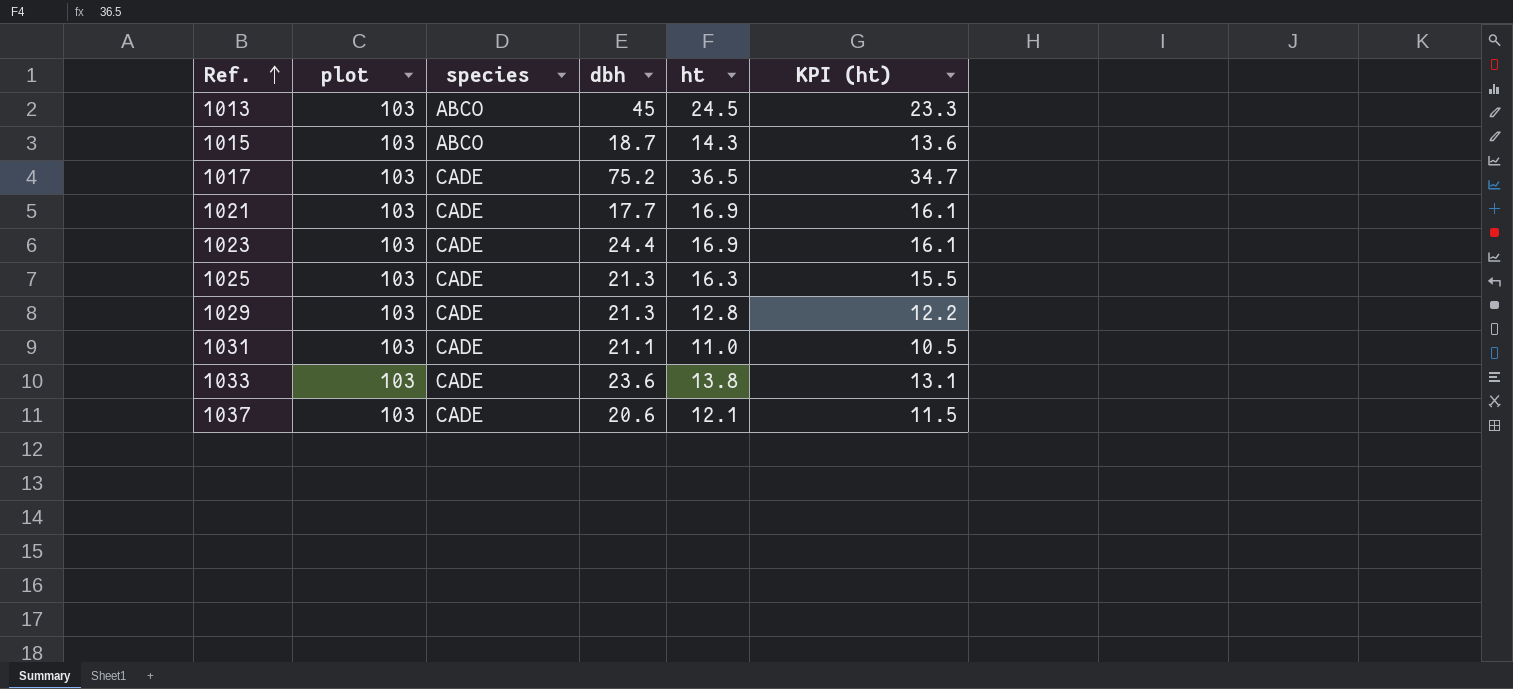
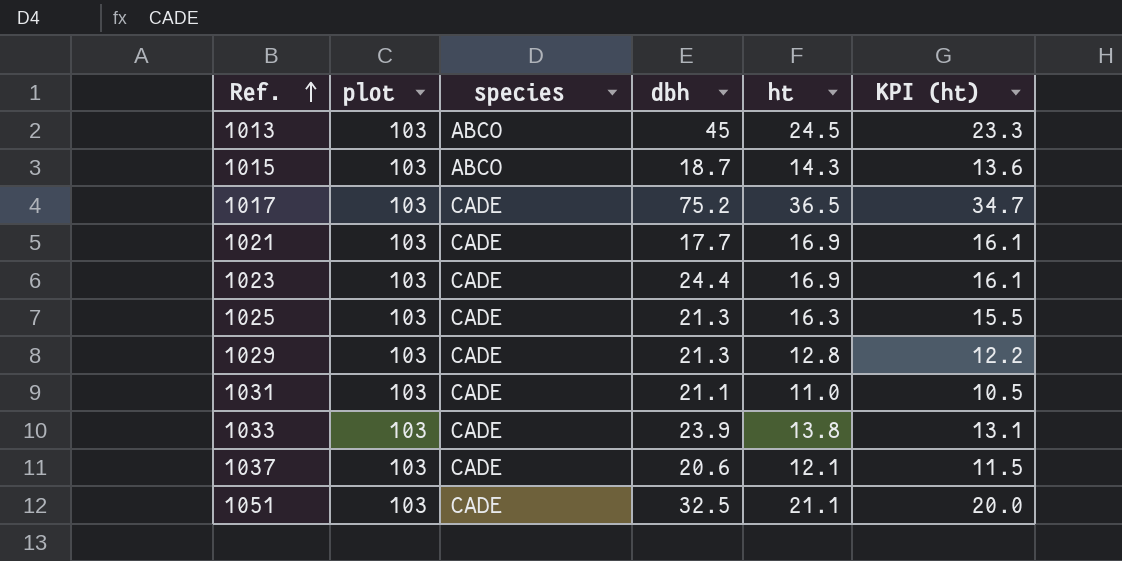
1033 | dbh: 23.6 -> 23.9
row 1051: none -> 103 | CADE | 32.5 | 21.1 | 20.0

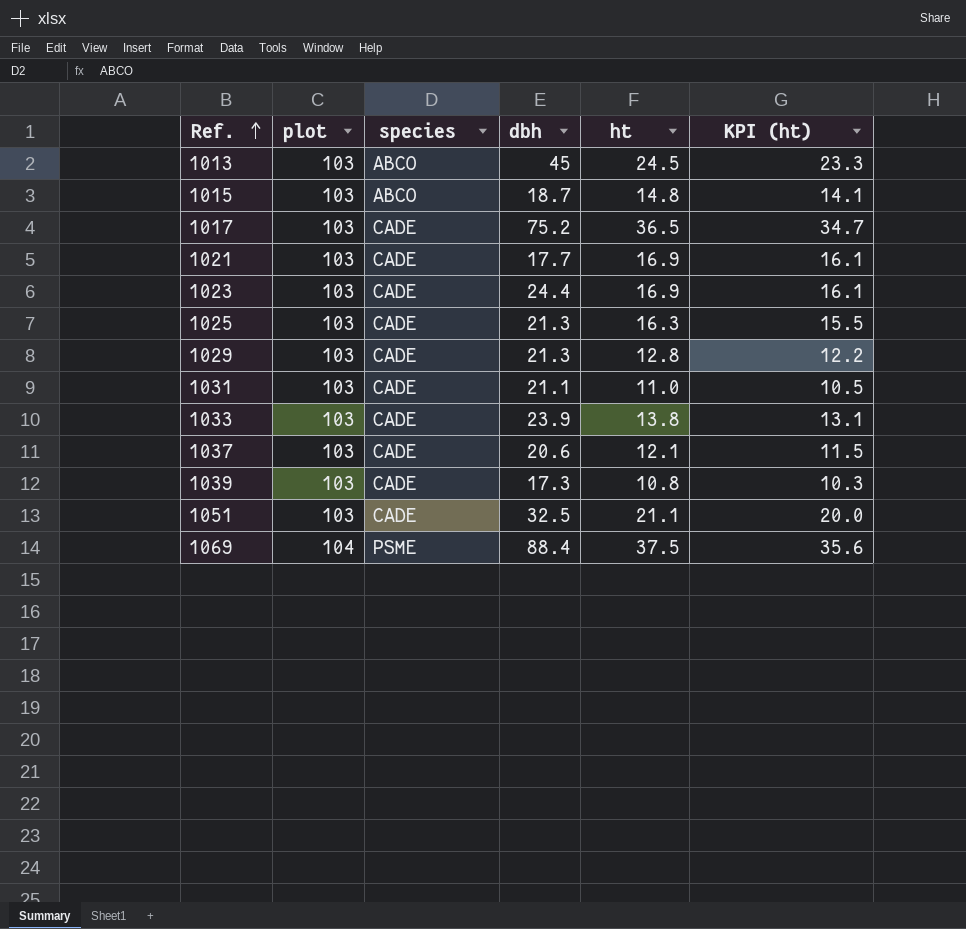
1015 | ht: 14.3 -> 14.8
1015 | KPI (ht): 13.6 -> 14.1
row 1039: none -> 103 | CADE | 17.3 | 10.8 | 10.3
row 1069: none -> 104 | PSME | 88.4 | 37.5 | 35.6

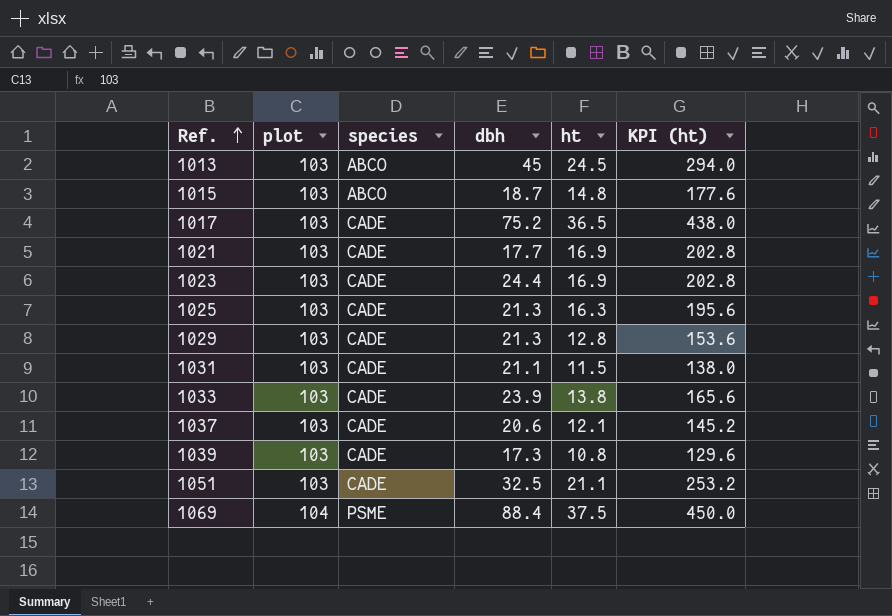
column KPI (ht) | formula: [ht] * 0.95 -> [ht] * 12
1031 | ht: 11.0 -> 11.5

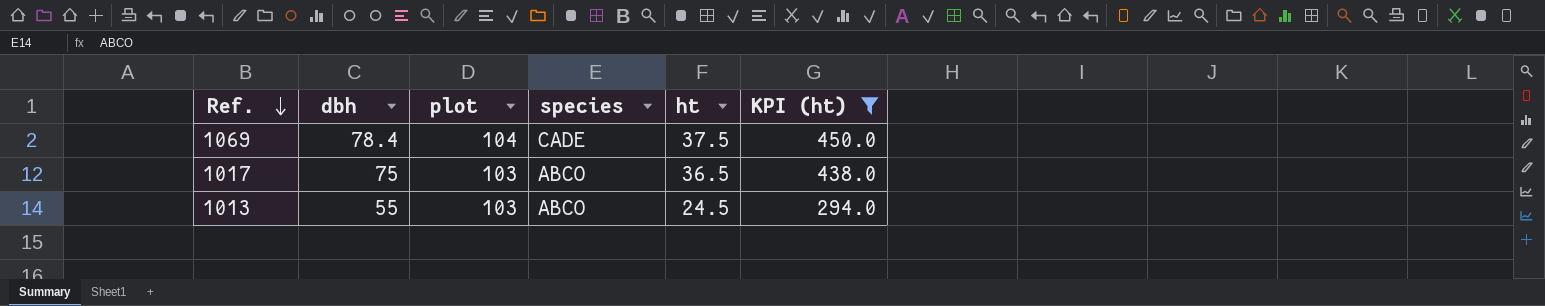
filter: none -> KPI (ht) >= 294.0
row order: Ref. ascending -> Ref. descending
column dbh | position: 4 -> 2
1069 | dbh: 88.4 -> 78.4
1069 | species: PSME -> CADE
1017 | dbh: 75.2 -> 75
1017 | species: CADE -> ABCO
1013 | dbh: 45 -> 55

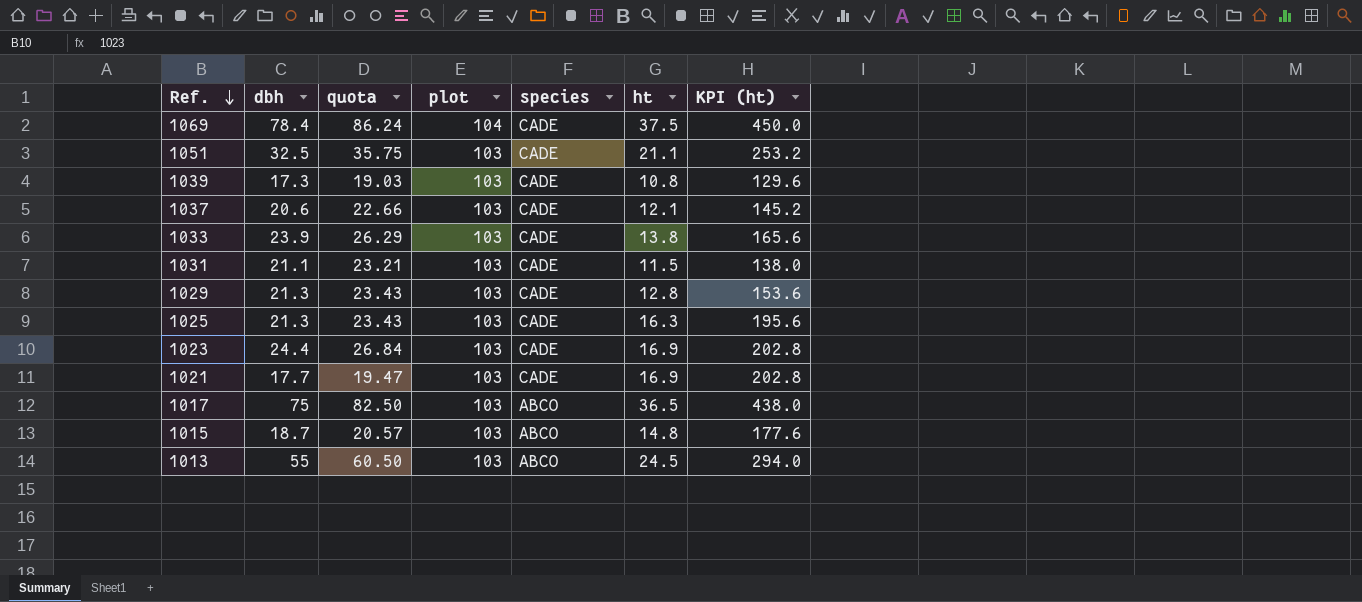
filter: KPI (ht) >= 294.0 -> none
column quota | formula: none -> [dbh] * 1.1

